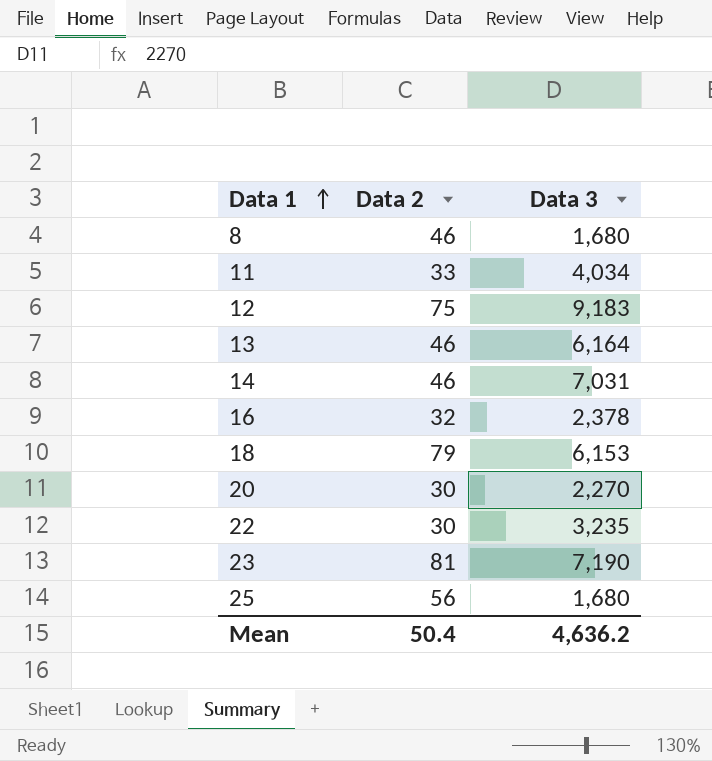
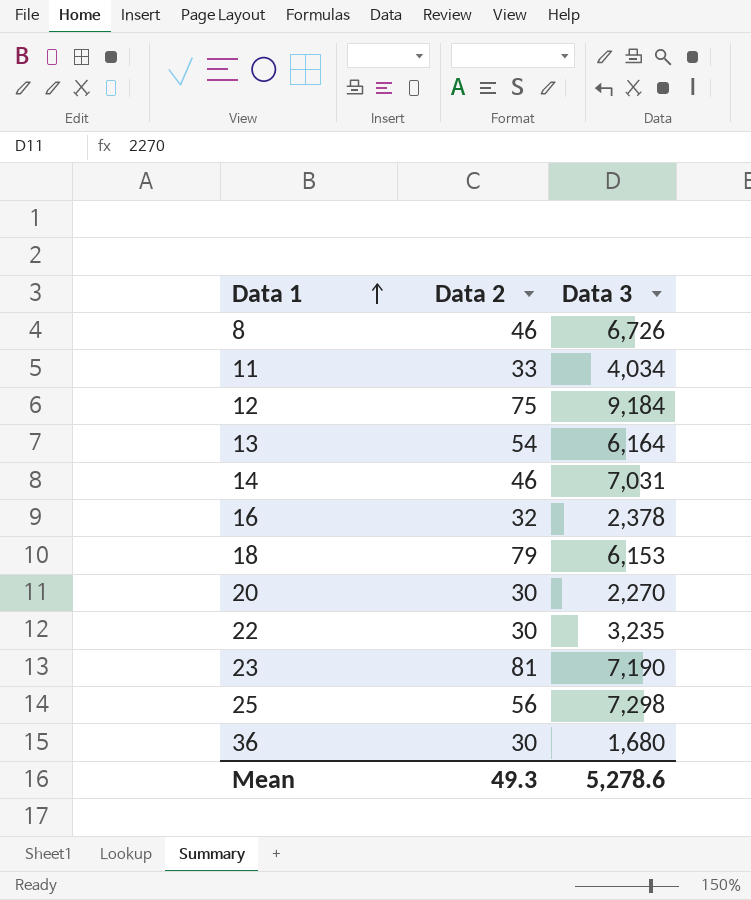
8 | Data 3: 1,680 -> 6,726
12 | Data 3: 9,183 -> 9,184
13 | Data 2: 46 -> 54
25 | Data 3: 1,680 -> 7,298
row 36: none -> 30 | 1,680
Mean | Data 2: 50.4 -> 49.3
Mean | Data 3: 4,636.2 -> 5,278.6

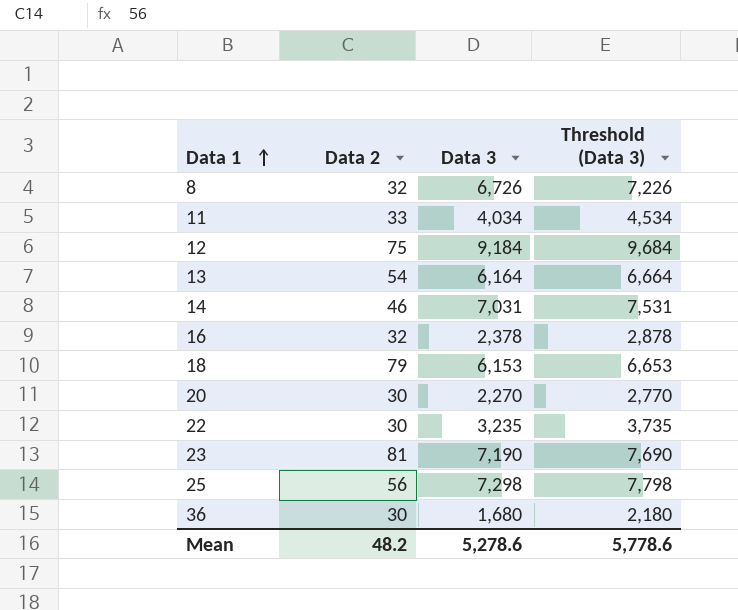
column Threshold (Data 3) | formula: none -> [Data 3] + 500
8 | Data 2: 46 -> 32
Mean | Data 2: 49.3 -> 48.2

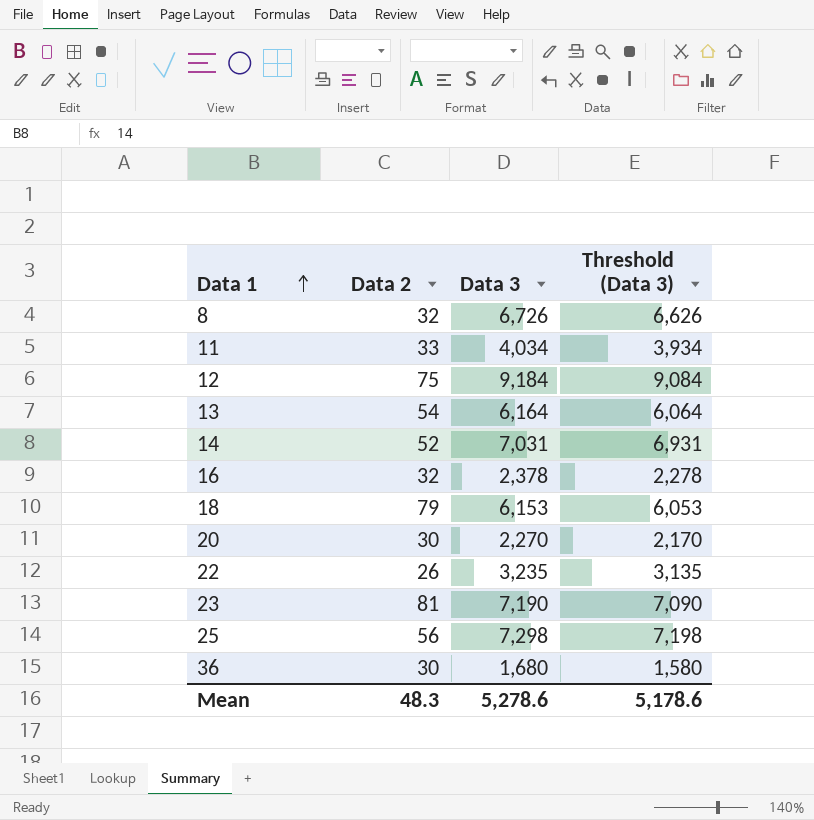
column Threshold (Data 3) | formula: [Data 3] + 500 -> [Data 3] - 100
14 | Data 2: 46 -> 52
22 | Data 2: 30 -> 26
Mean | Data 2: 48.2 -> 48.3
Mean | Threshold (Data 3): 5,778.6 -> 5,178.6

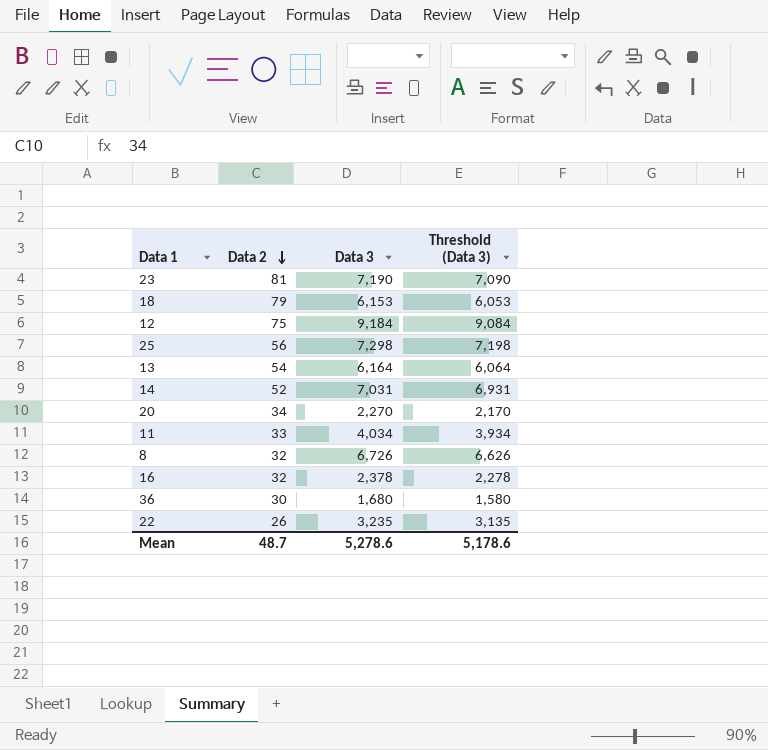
row order: Data 1 ascending -> Data 2 descending
20 | Data 2: 30 -> 34
Mean | Data 2: 48.3 -> 48.7

